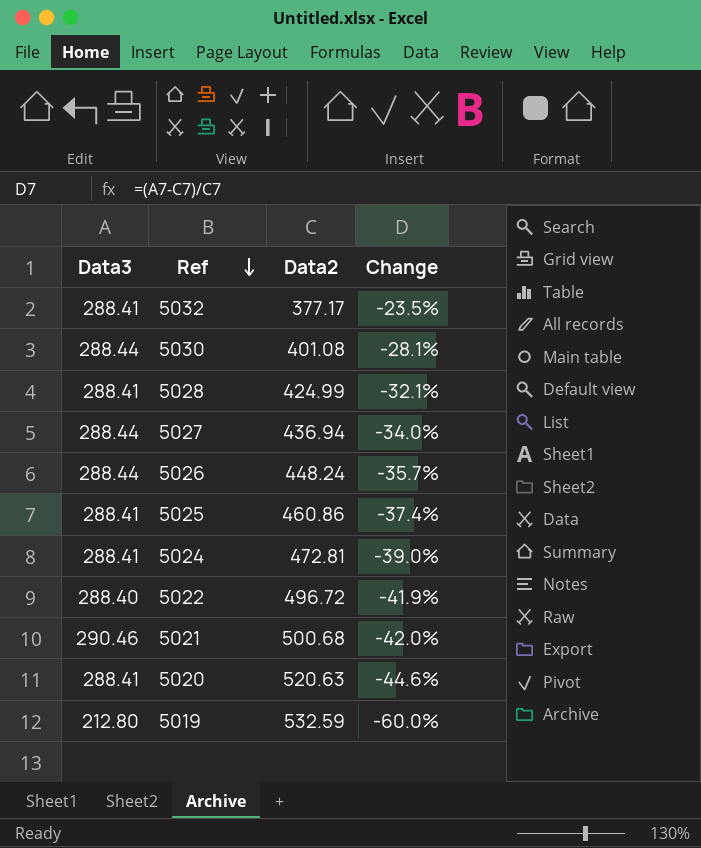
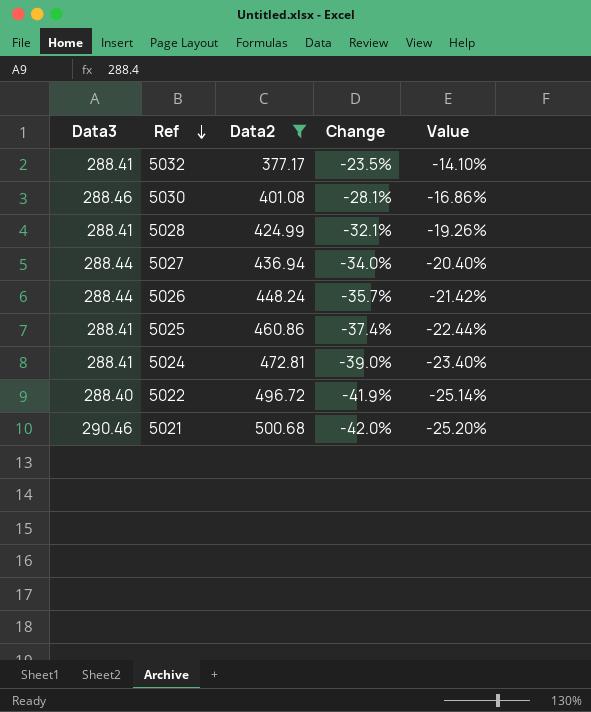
filter: none -> Data2 <= 500.68
column Value | formula: none -> [Change] * 0.6
5030 | Data3: 288.44 -> 288.46

